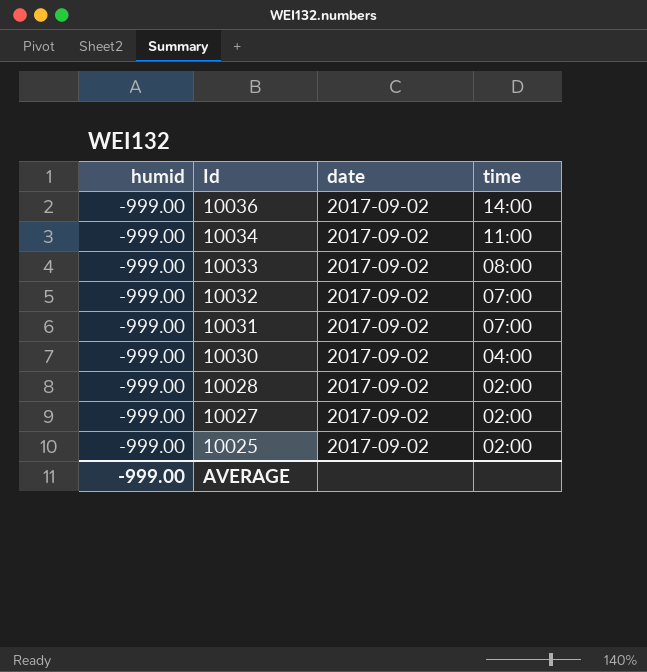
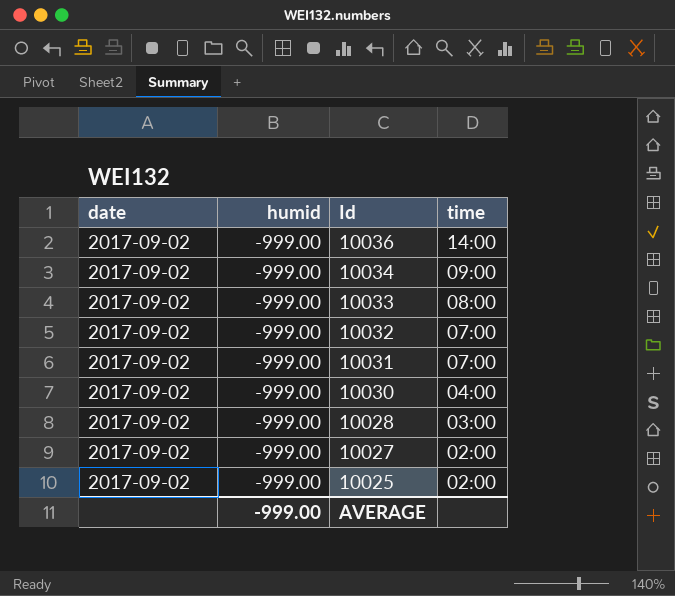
column date | position: 3 -> 1
10034 | time: 11:00 -> 09:00
10028 | time: 02:00 -> 03:00

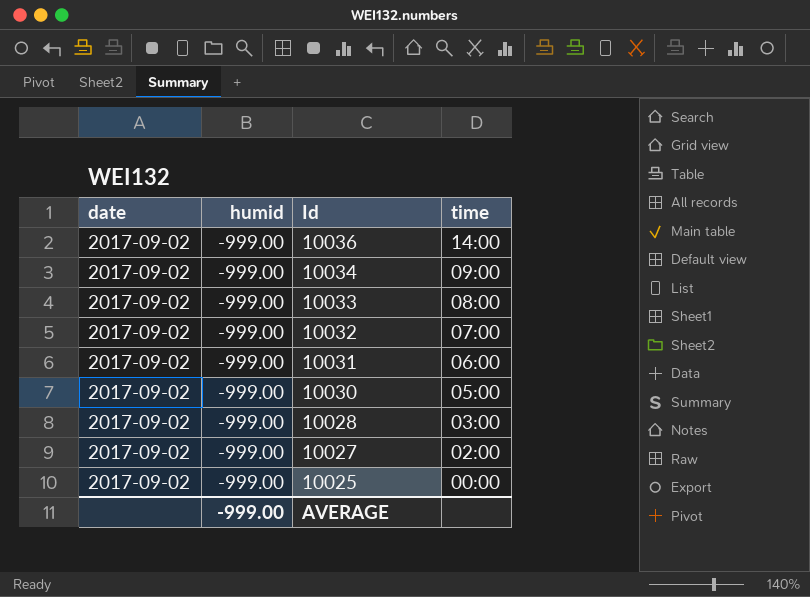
10031 | time: 07:00 -> 06:00
10030 | time: 04:00 -> 05:00
10025 | time: 02:00 -> 00:00

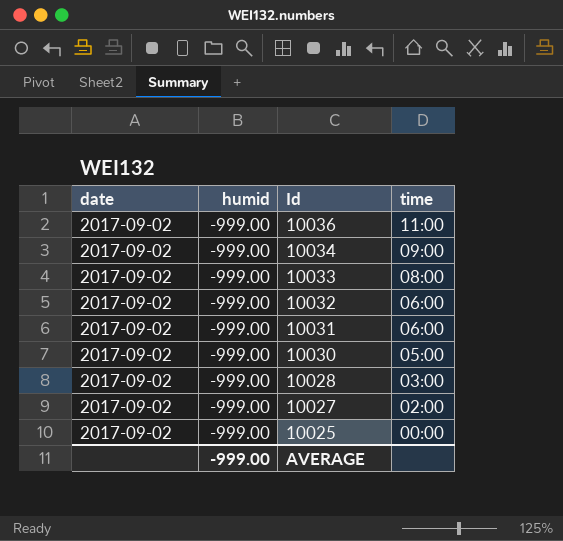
10036 | time: 14:00 -> 11:00
10032 | time: 07:00 -> 06:00

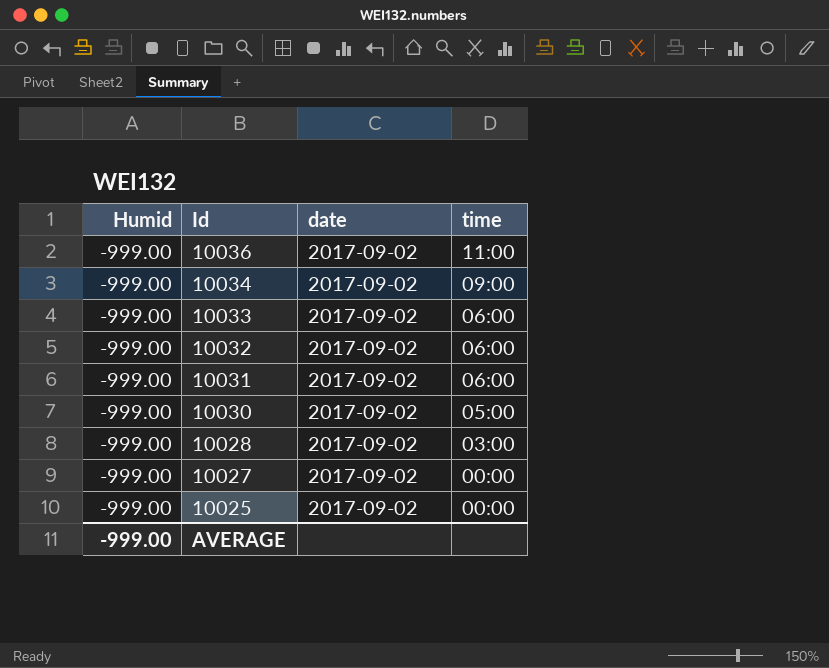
column name: humid -> Humid
column date | position: 1 -> 3
10033 | time: 08:00 -> 06:00
10027 | time: 02:00 -> 00:00

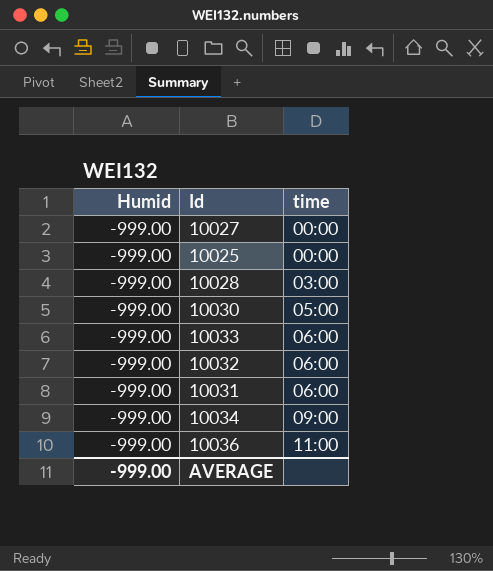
row order: Id descending -> time ascending
column date | position: 3 -> none

